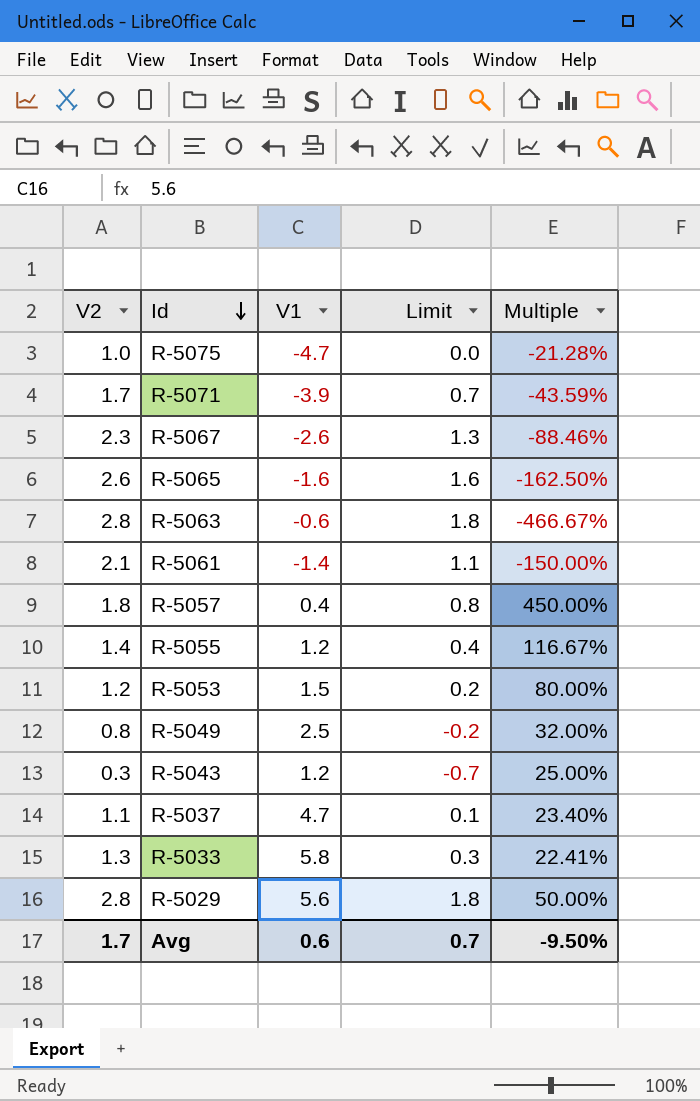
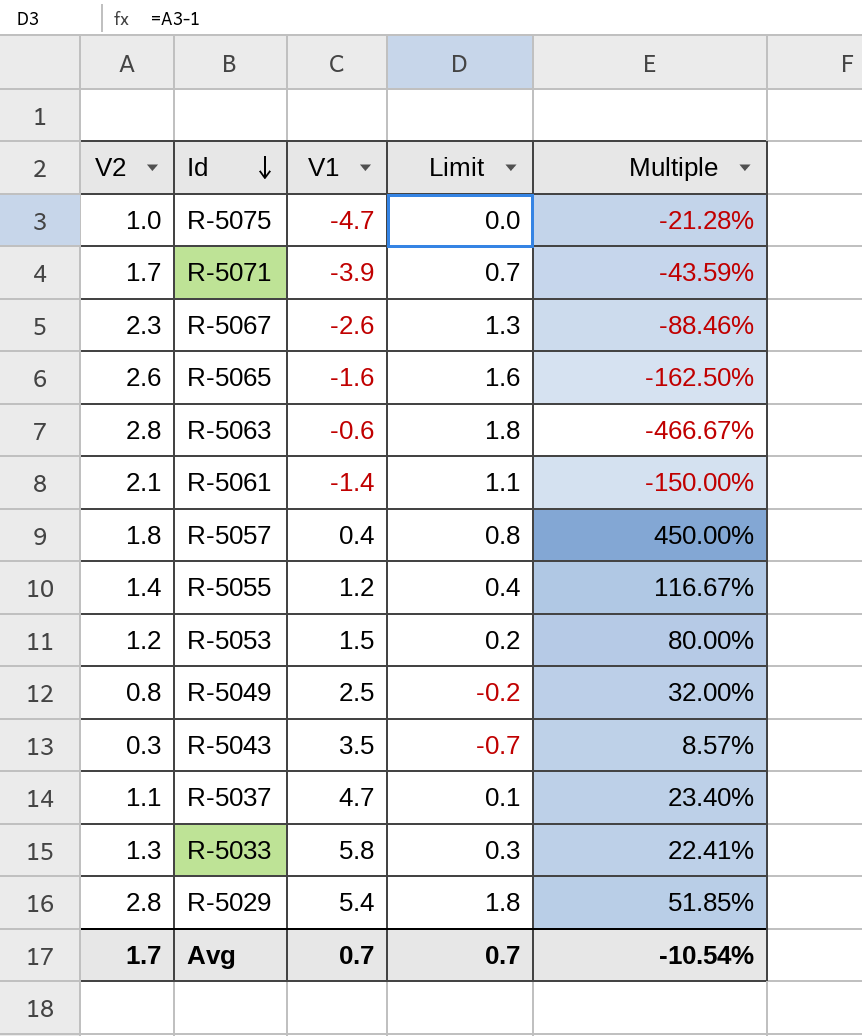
R-5043 | V1: 1.2 -> 3.5
R-5043 | Multiple: 25.00% -> 8.57%
R-5029 | V1: 5.6 -> 5.4
R-5029 | Multiple: 50.00% -> 51.85%
Avg | V1: 0.6 -> 0.7
Avg | Multiple: -9.50% -> -10.54%

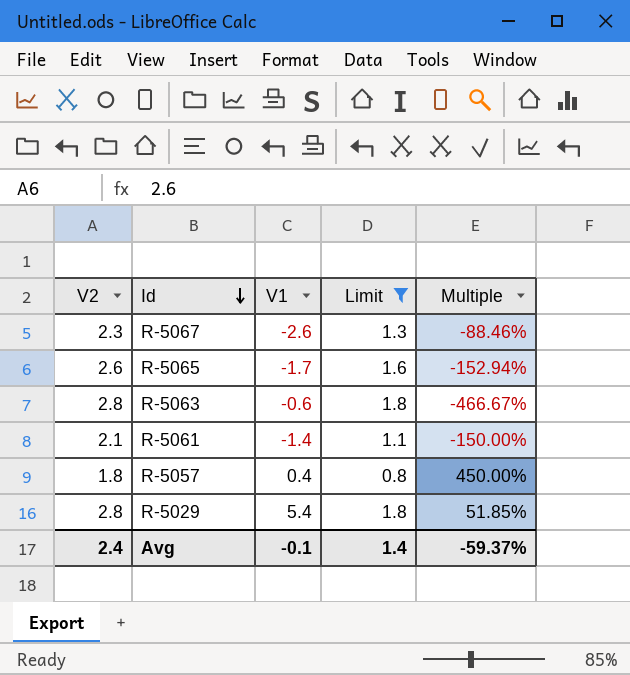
filter: none -> Limit >= 0.8
R-5065 | V1: -1.6 -> -1.7
R-5065 | Multiple: -162.50% -> -152.94%
Avg | V2: 1.7 -> 2.4
Avg | V1: 0.7 -> -0.1
Avg | Limit: 0.7 -> 1.4
Avg | Multiple: -10.54% -> -59.37%

